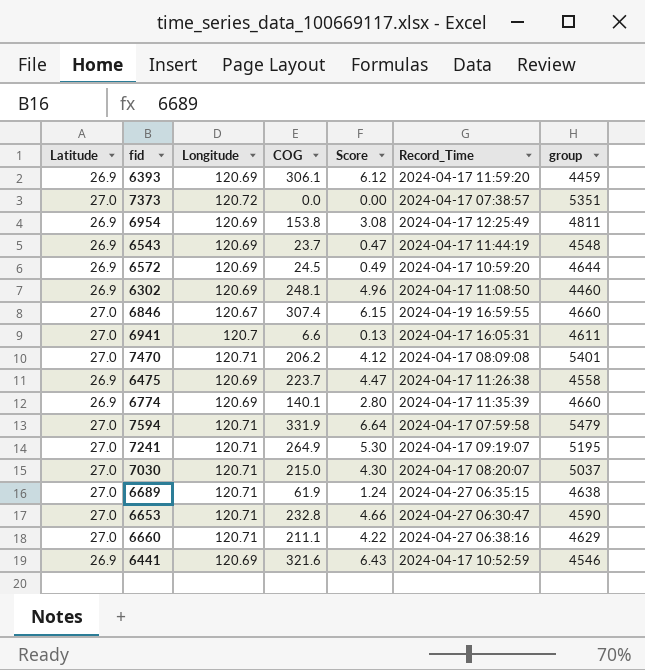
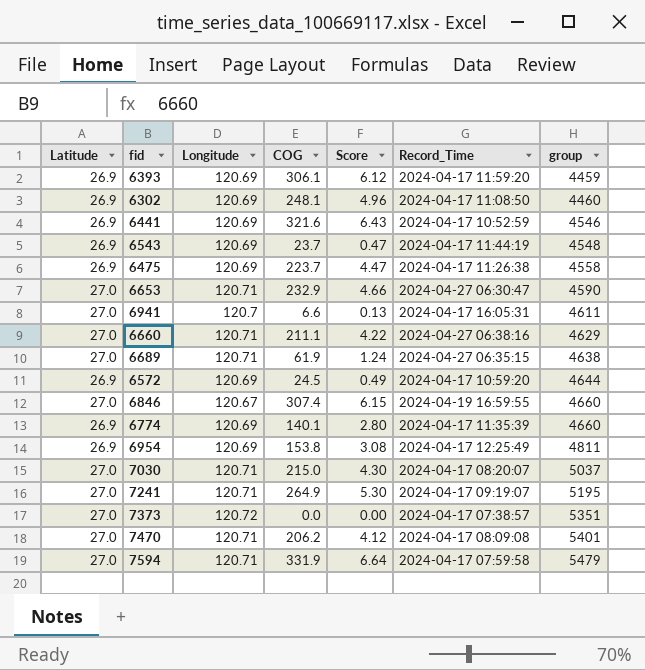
row order: none -> group ascending
6653 | COG: 232.8 -> 232.9

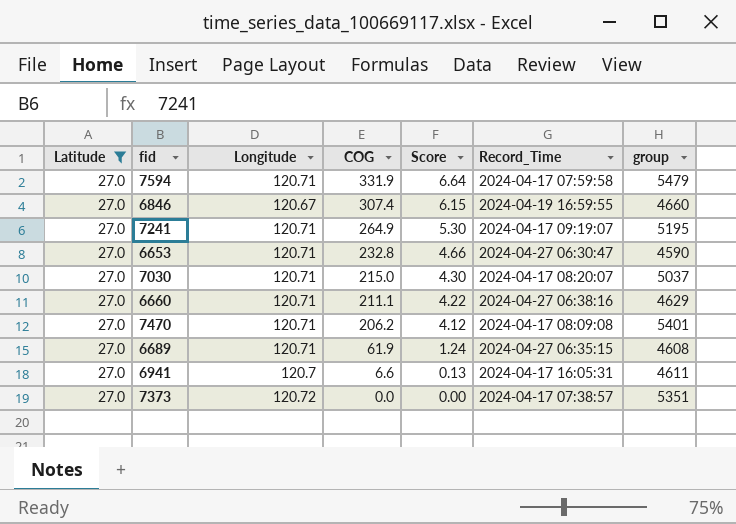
filter: none -> Latitude = 27.0
row order: group ascending -> COG descending
6653 | COG: 232.9 -> 232.8
6689 | group: 4638 -> 4608

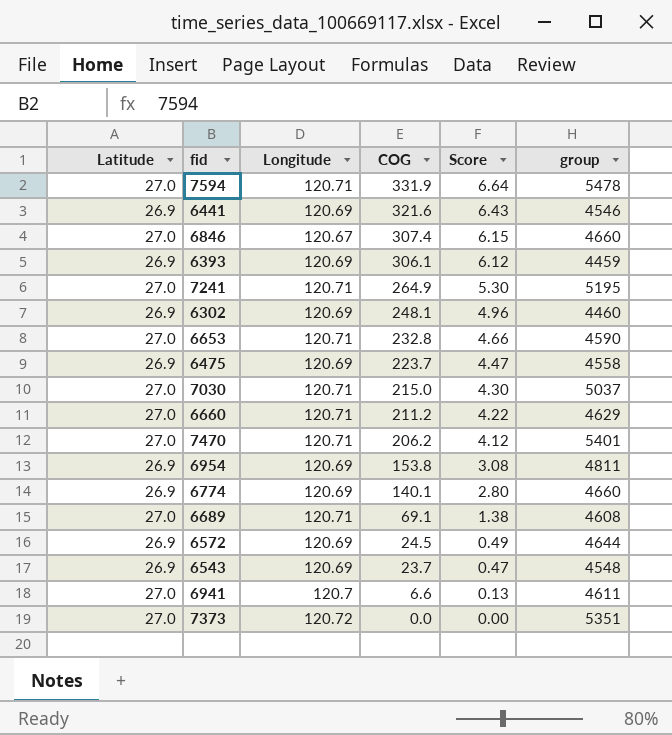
filter: Latitude = 27.0 -> none
column Record_Time | position: 6 -> none
7594 | group: 5479 -> 5478
6660 | COG: 211.1 -> 211.2
6689 | COG: 61.9 -> 69.1
6689 | Score: 1.24 -> 1.38

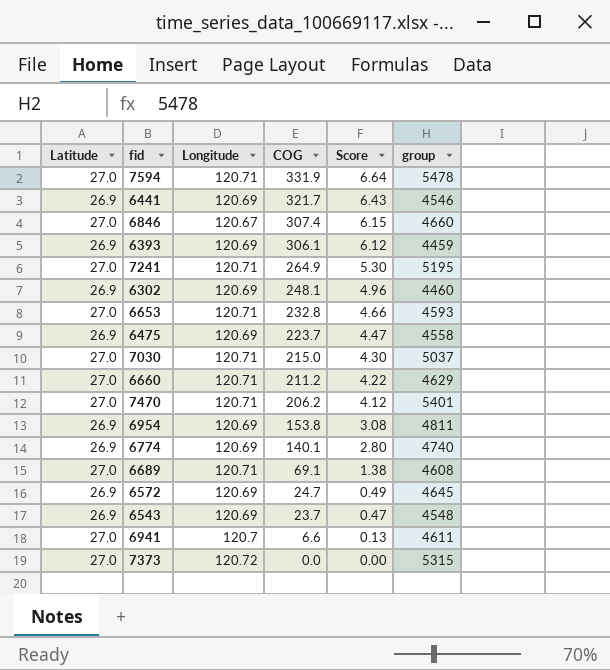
6441 | COG: 321.6 -> 321.7
6653 | group: 4590 -> 4593
6774 | group: 4660 -> 4740
6572 | COG: 24.5 -> 24.7
6572 | group: 4644 -> 4645
7373 | group: 5351 -> 5315

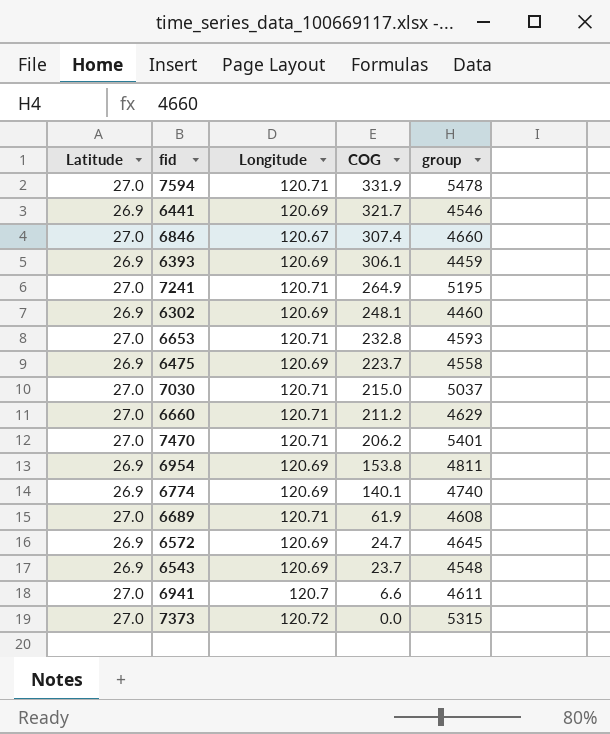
column Score | formula: [COG] * 0.02 -> none
6689 | COG: 69.1 -> 61.9

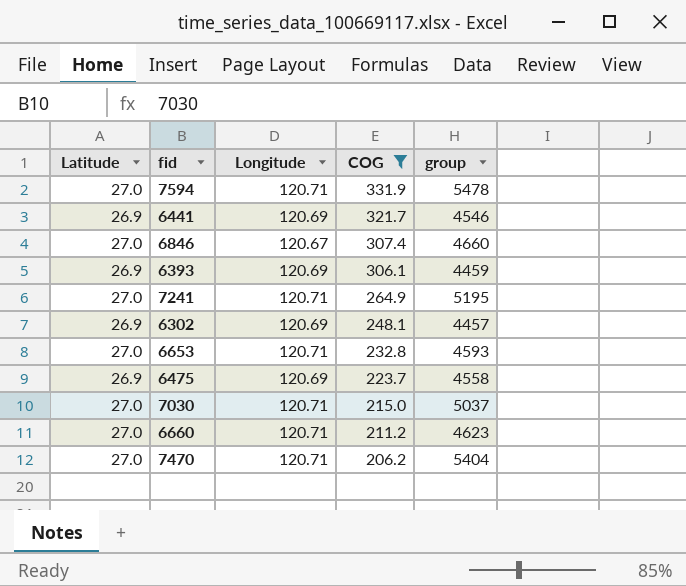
filter: none -> COG >= 206.2
6302 | group: 4460 -> 4457
6660 | group: 4629 -> 4623
7470 | group: 5401 -> 5404

